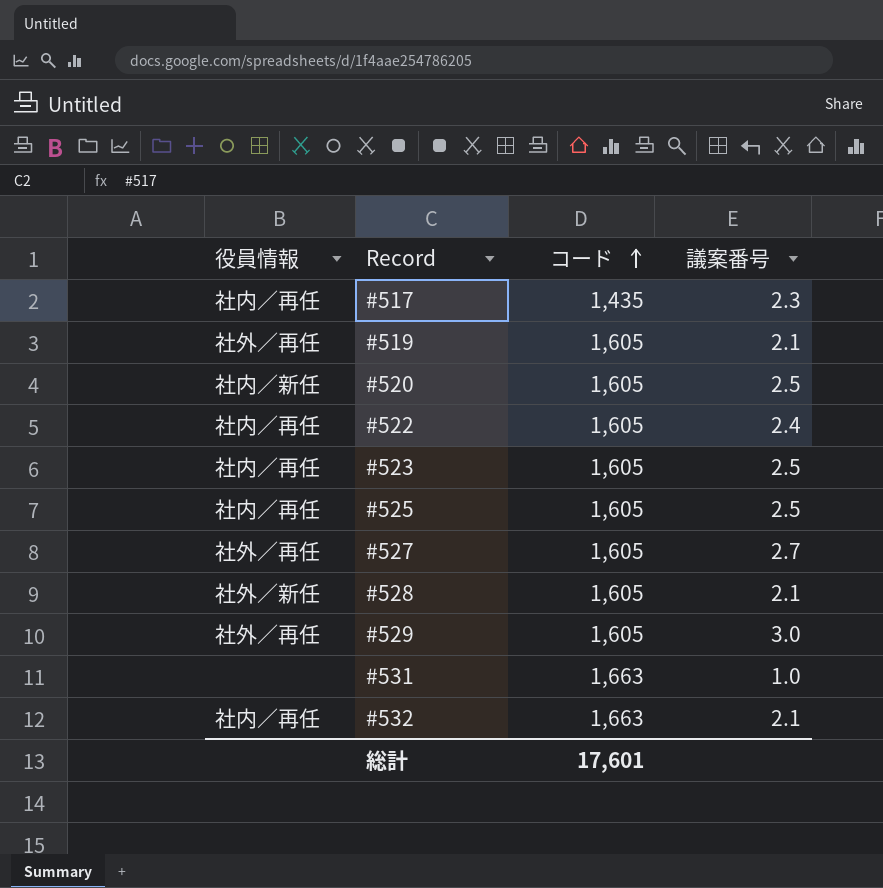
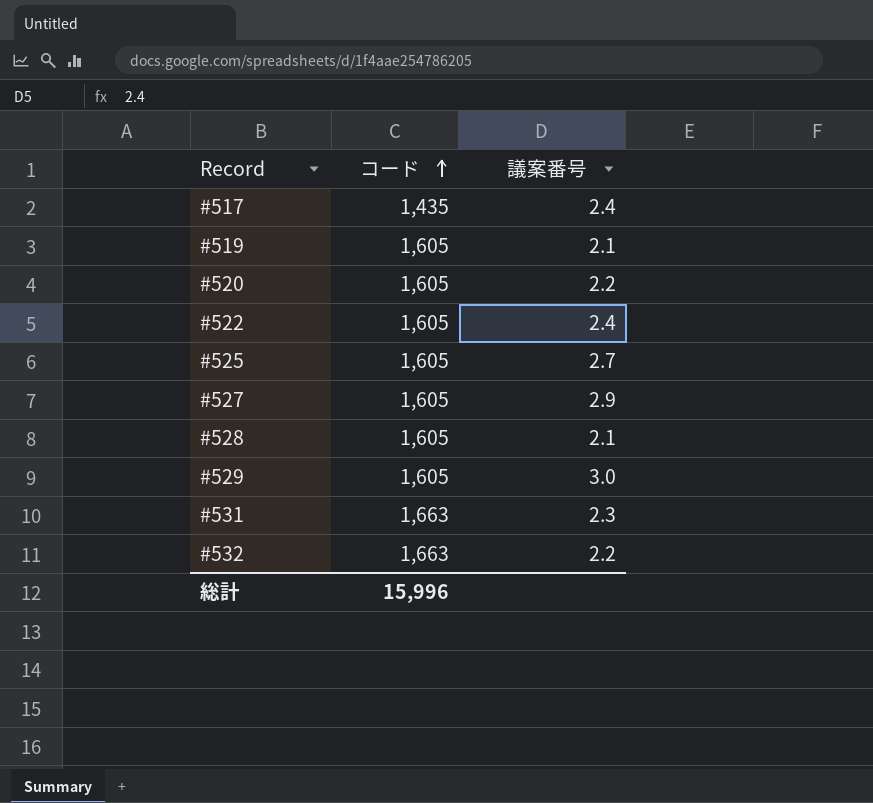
column 役員情報 | position: 1 -> none
row #523: 社内／再任 | 1,605 | 2.5 -> none
#517 | 議案番号: 2.3 -> 2.4
#520 | 議案番号: 2.5 -> 2.2
#525 | 議案番号: 2.5 -> 2.7
#527 | 議案番号: 2.7 -> 2.9
#531 | 議案番号: 1.0 -> 2.3
#532 | 議案番号: 2.1 -> 2.2
総計 | コード: 17,601 -> 15,996

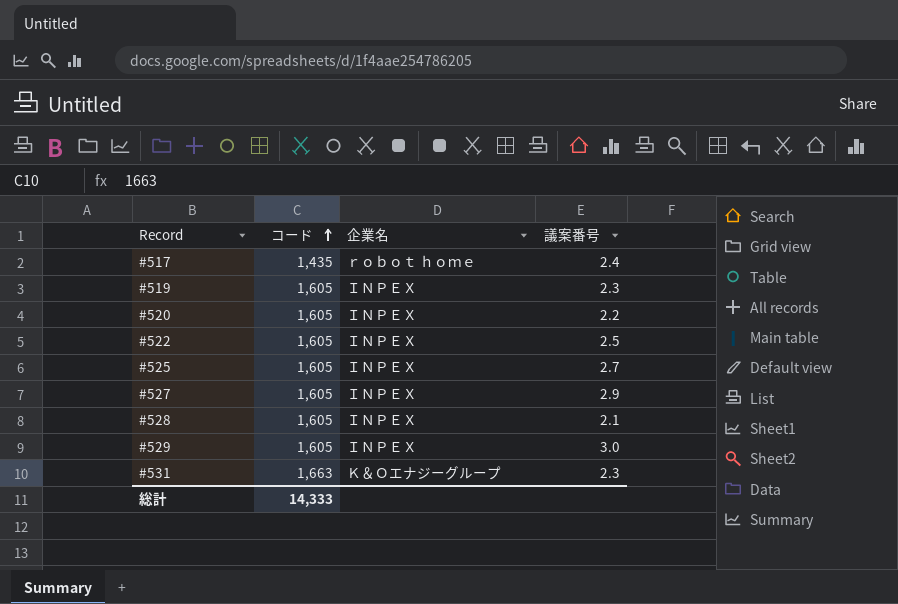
column 企業名 | position: none -> 3
row #532: 1,663 | 2.2 -> none
#519 | 議案番号: 2.1 -> 2.3
#522 | 議案番号: 2.4 -> 2.5
総計 | コード: 15,996 -> 14,333

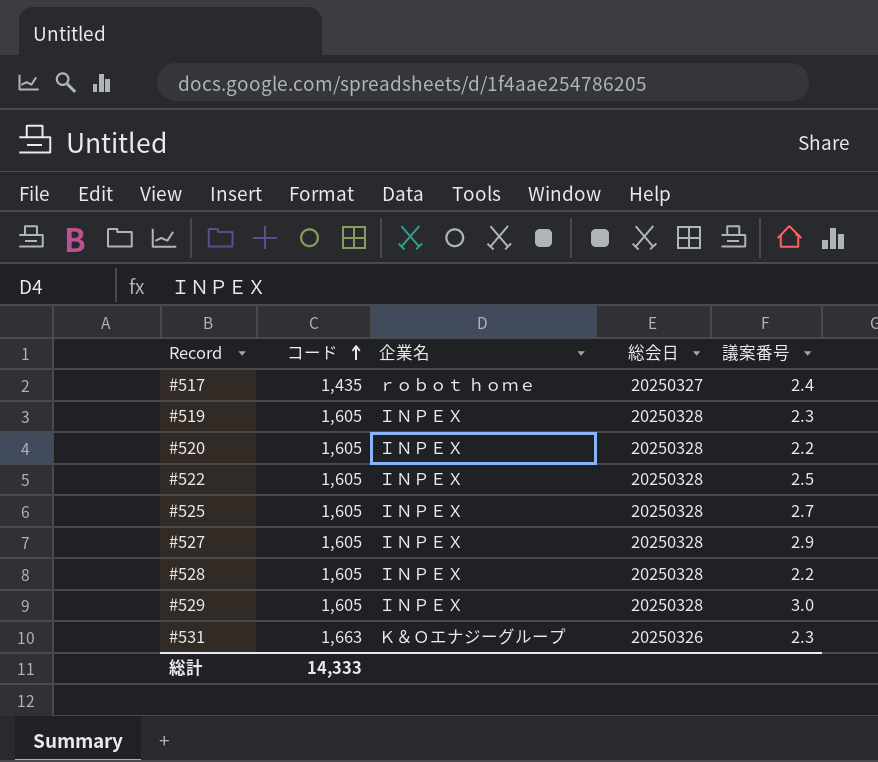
column 総会日 | position: none -> 4
#528 | 議案番号: 2.1 -> 2.2

